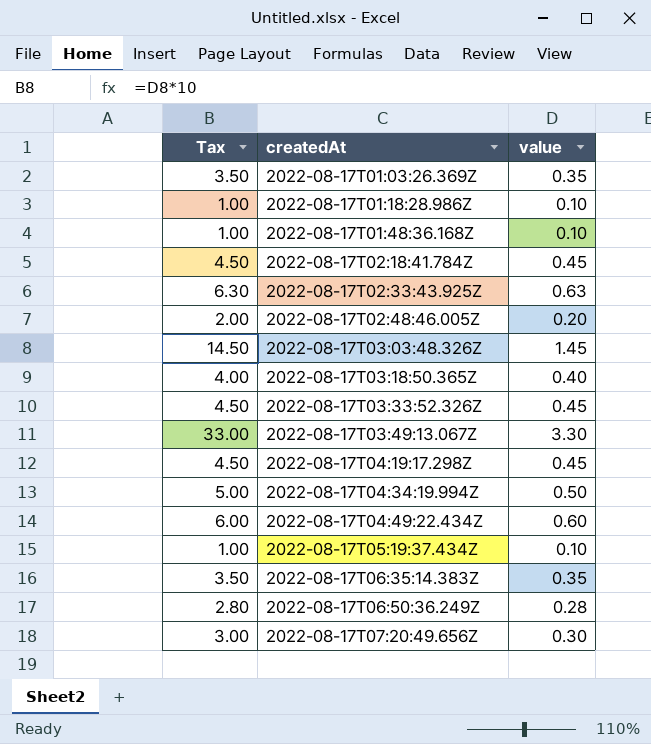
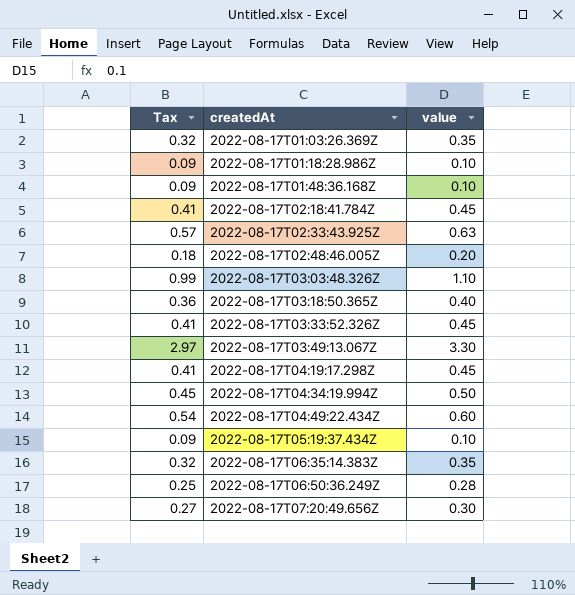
column Tax | formula: [value] * 10 -> [value] * 0.9
2022-08-17T03:03:48.326Z | value: 1.45 -> 1.10

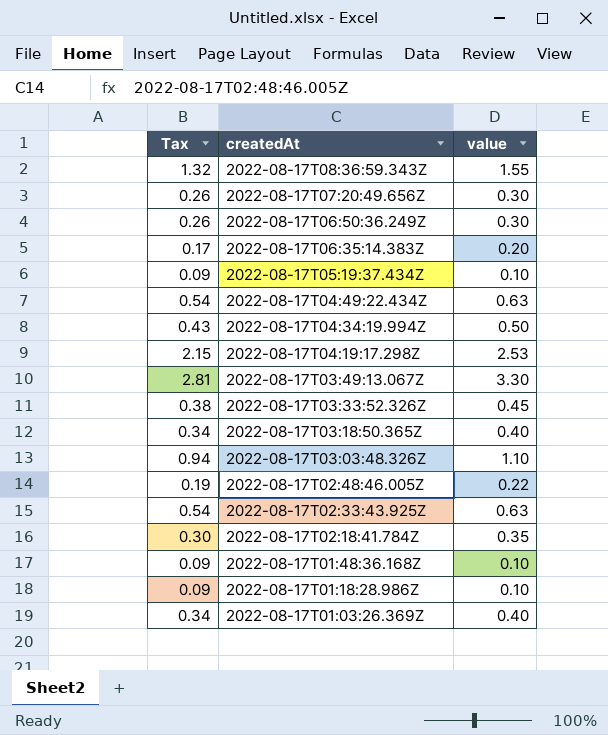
row order: createdAt ascending -> createdAt descending
column Tax | formula: [value] * 0.9 -> [value] * 0.85
row 2022-08-17T08:36:59.343Z: none -> 1.32 | 1.55
2022-08-17T06:50:36.249Z | value: 0.28 -> 0.30
2022-08-17T06:35:14.383Z | value: 0.35 -> 0.20
2022-08-17T04:49:22.434Z | value: 0.60 -> 0.63
2022-08-17T04:19:17.298Z | value: 0.45 -> 2.53
2022-08-17T02:48:46.005Z | value: 0.20 -> 0.22
2022-08-17T02:18:41.784Z | value: 0.45 -> 0.35
2022-08-17T01:03:26.369Z | value: 0.35 -> 0.40

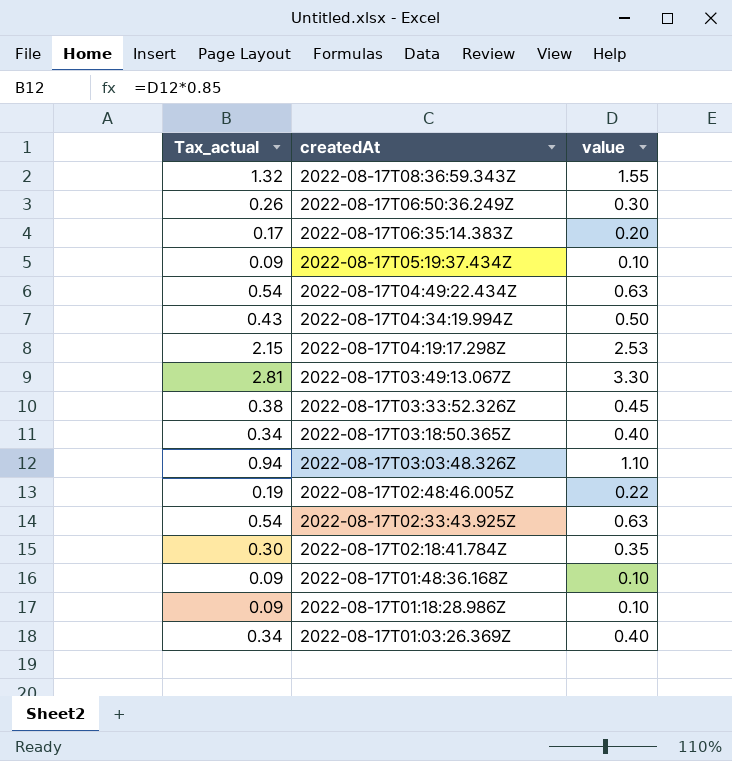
column name: Tax -> Tax_actual
row 2022-08-17T07:20:49.656Z: 0.26 | 0.30 -> none

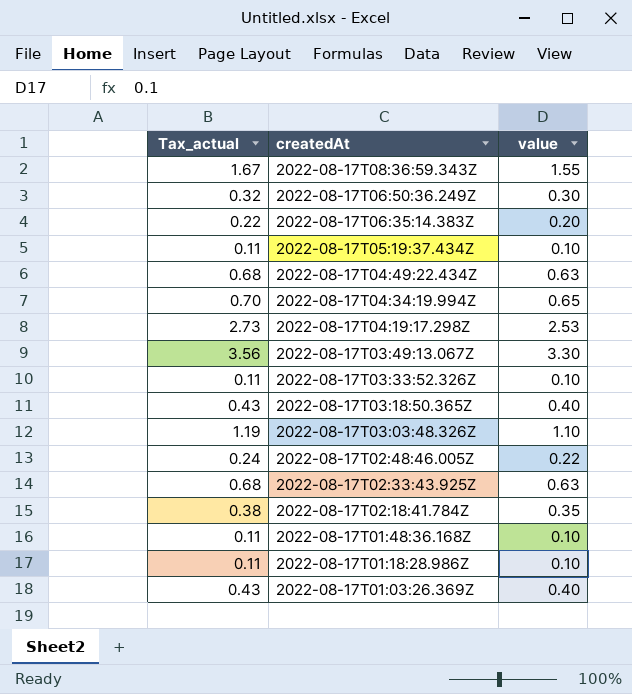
column Tax_actual | formula: [value] * 0.85 -> [value] * 1.08
2022-08-17T04:34:19.994Z | value: 0.50 -> 0.65
2022-08-17T03:33:52.326Z | value: 0.45 -> 0.10

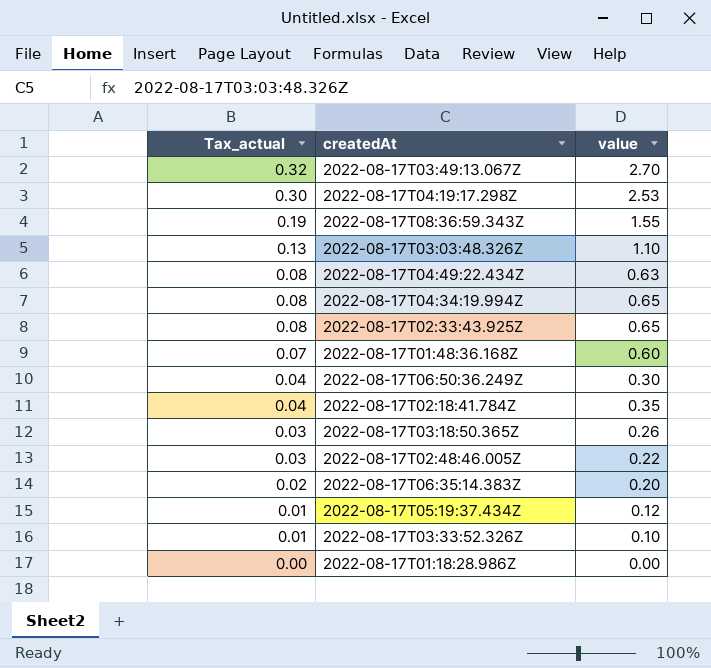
row order: createdAt descending -> Tax_actual descending
column Tax_actual | formula: [value] * 1.08 -> [value] * 0.12
row 2022-08-17T01:03:26.369Z: 0.43 | 0.40 -> none
2022-08-17T03:49:13.067Z | value: 3.30 -> 2.70
2022-08-17T02:33:43.925Z | value: 0.63 -> 0.65
2022-08-17T01:48:36.168Z | value: 0.10 -> 0.60
2022-08-17T03:18:50.365Z | value: 0.40 -> 0.26
2022-08-17T05:19:37.434Z | value: 0.10 -> 0.12
2022-08-17T01:18:28.986Z | value: 0.10 -> 0.00

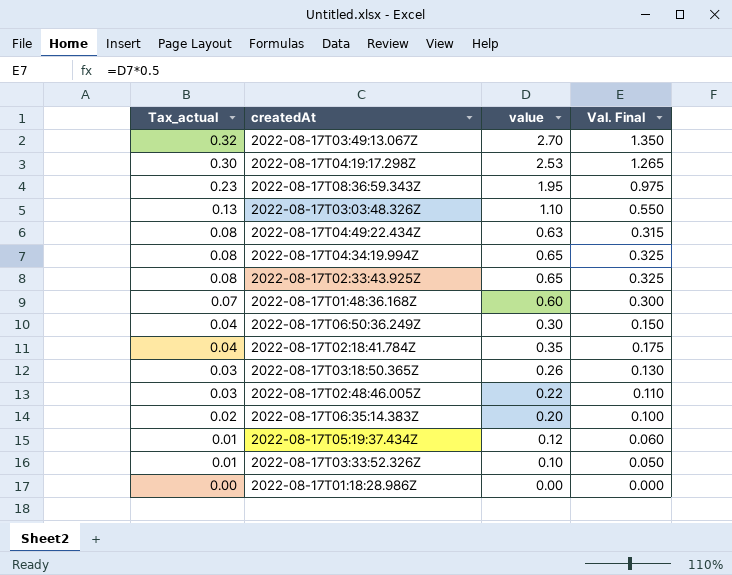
column Val. Final | formula: none -> [value] * 0.5
2022-08-17T08:36:59.343Z | Tax_actual: 0.19 -> 0.23
2022-08-17T08:36:59.343Z | value: 1.55 -> 1.95

